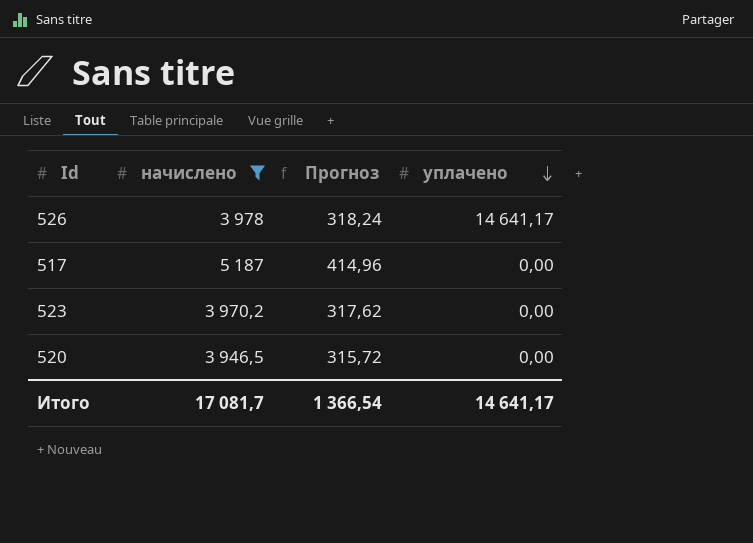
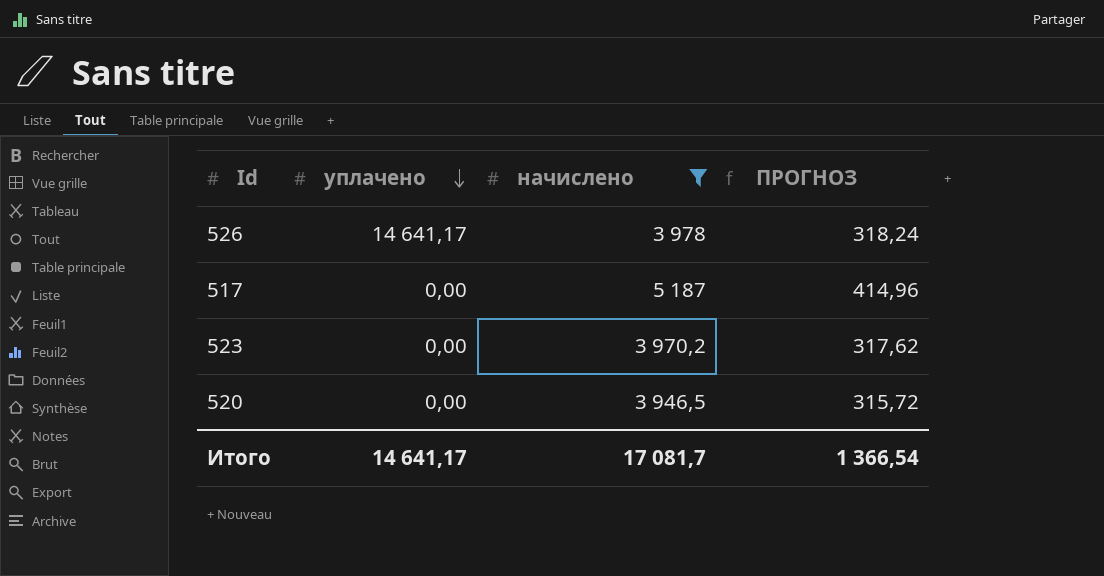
column уплачено | position: 4 -> 2
column name: Прогноз -> ПРОГНОЗ

